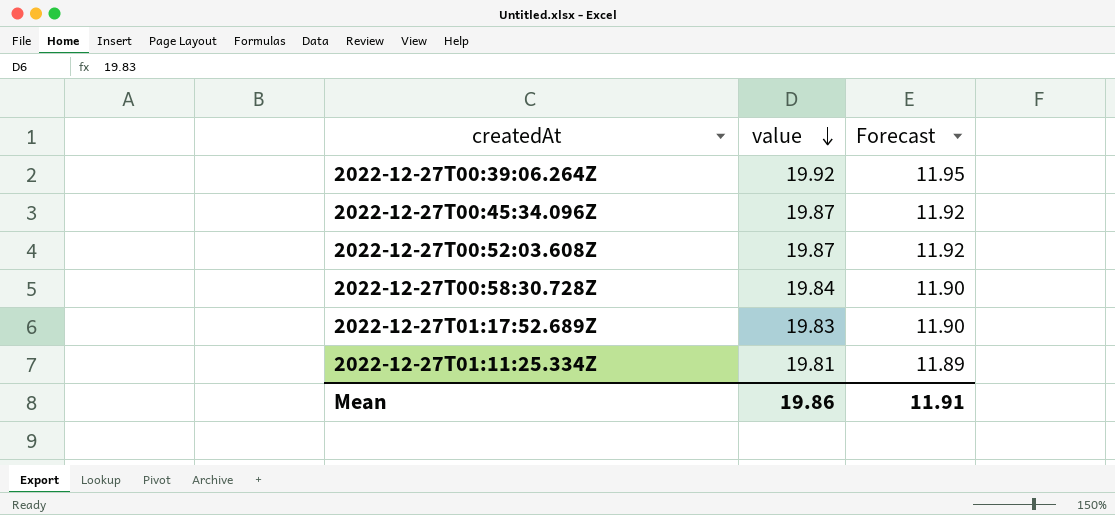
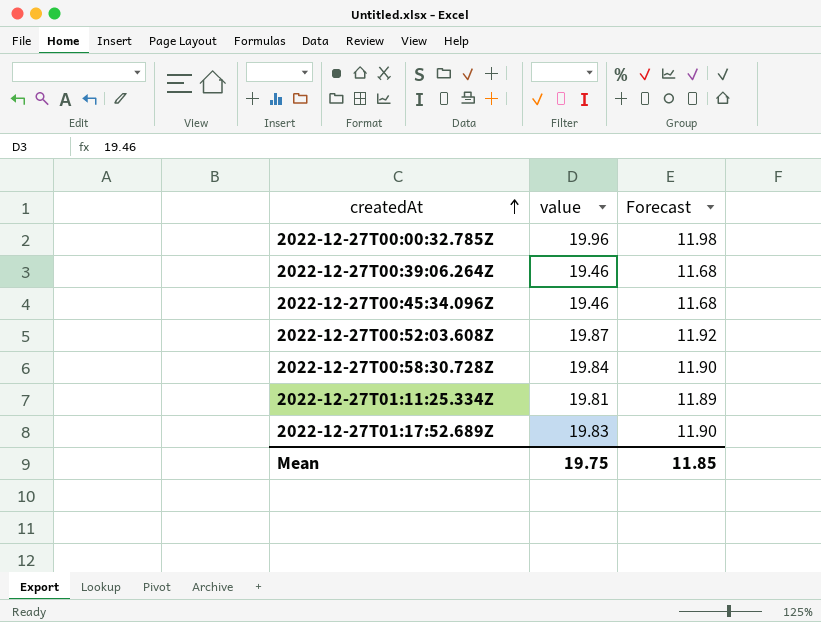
row order: value descending -> createdAt ascending
row 2022-12-27T00:00:32.785Z: none -> 19.96 | 11.98
2022-12-27T00:39:06.264Z | value: 19.92 -> 19.46
2022-12-27T00:39:06.264Z | Forecast: 11.95 -> 11.68
2022-12-27T00:45:34.096Z | value: 19.87 -> 19.46
2022-12-27T00:45:34.096Z | Forecast: 11.92 -> 11.68
Mean | value: 19.86 -> 19.75
Mean | Forecast: 11.91 -> 11.85

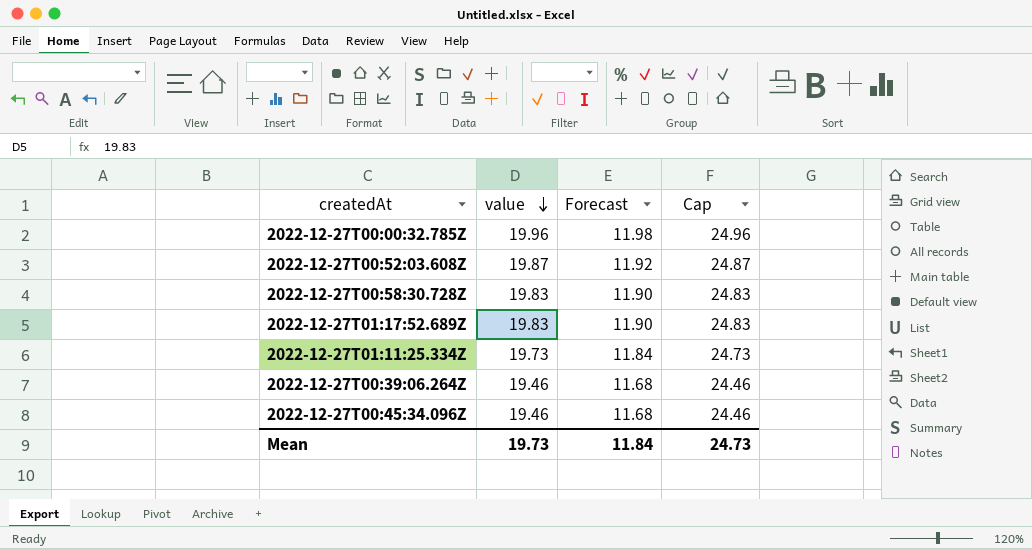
row order: createdAt ascending -> value descending
column Cap | formula: none -> [value] + 5
2022-12-27T00:58:30.728Z | value: 19.84 -> 19.83
2022-12-27T01:11:25.334Z | value: 19.81 -> 19.73
2022-12-27T01:11:25.334Z | Forecast: 11.89 -> 11.84
Mean | value: 19.75 -> 19.73
Mean | Forecast: 11.85 -> 11.84

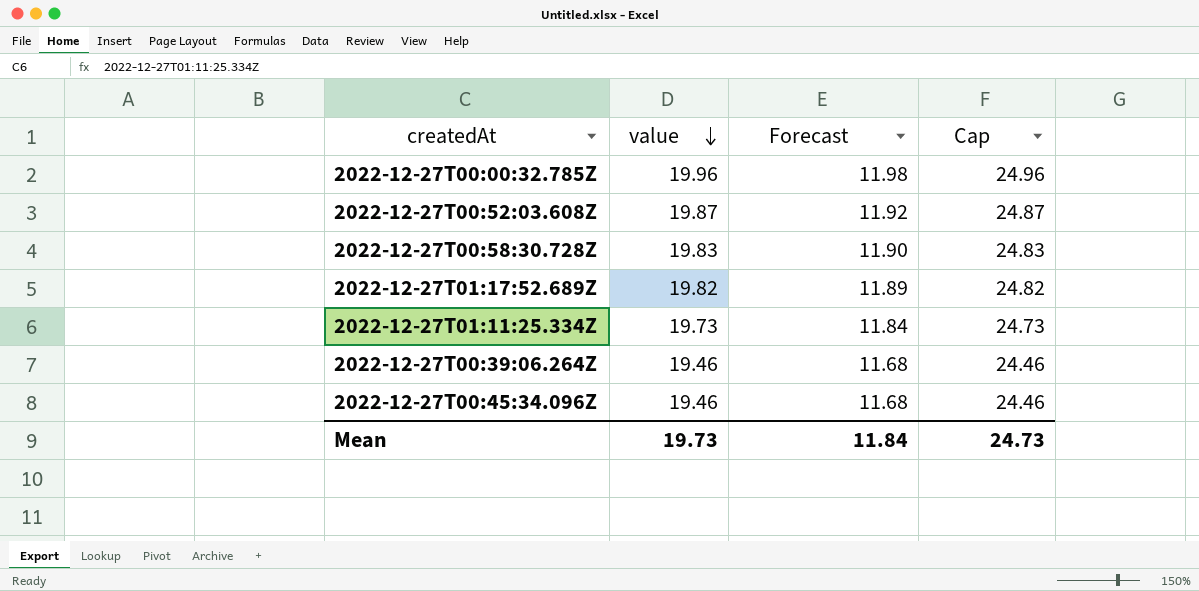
2022-12-27T01:17:52.689Z | value: 19.83 -> 19.82
2022-12-27T01:17:52.689Z | Forecast: 11.90 -> 11.89
2022-12-27T01:17:52.689Z | Cap: 24.83 -> 24.82

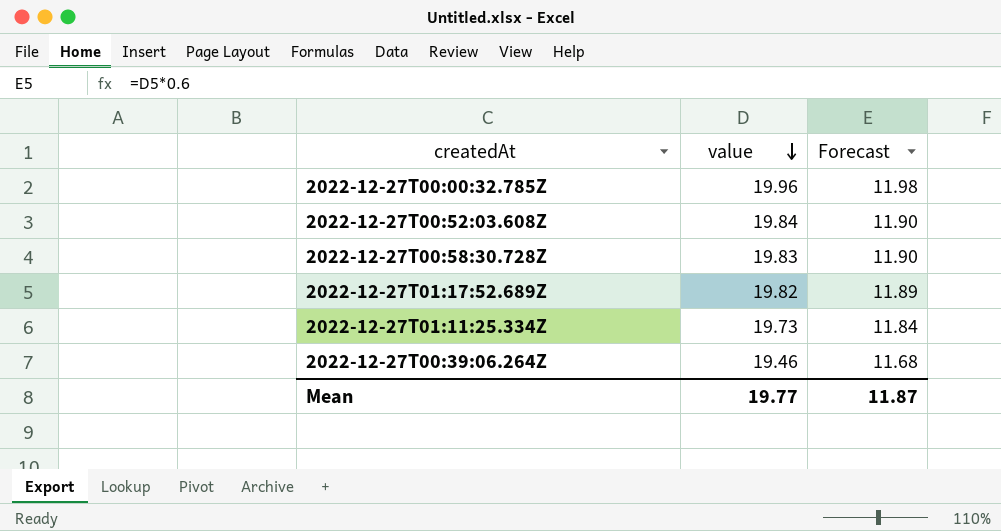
column Cap | formula: [value] + 5 -> none
row 2022-12-27T00:45:34.096Z: 19.46 | 11.68 | 24.46 -> none
2022-12-27T00:52:03.608Z | value: 19.87 -> 19.84
2022-12-27T00:52:03.608Z | Forecast: 11.92 -> 11.90
Mean | value: 19.73 -> 19.77
Mean | Forecast: 11.84 -> 11.87

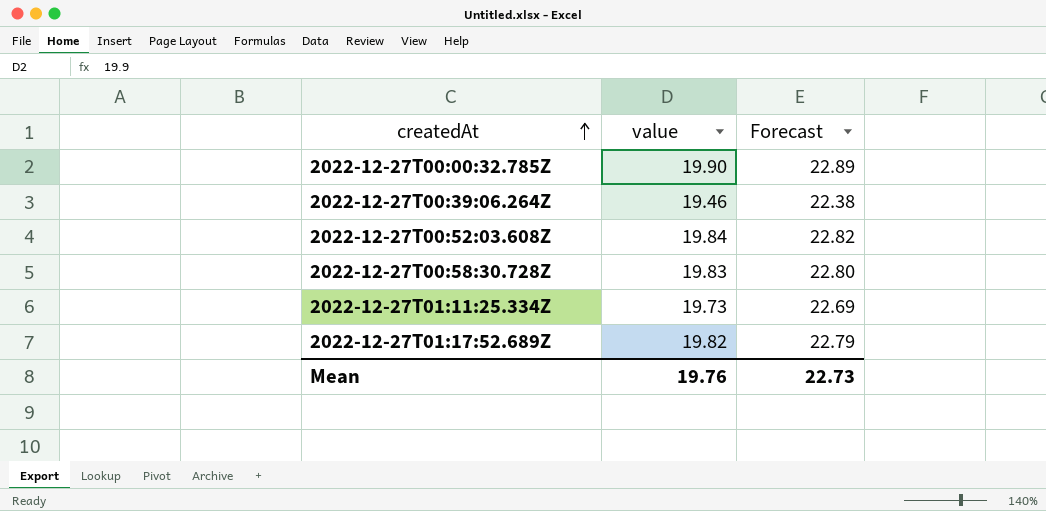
row order: value descending -> createdAt ascending
column Forecast | formula: [value] * 0.6 -> [value] * 1.15
2022-12-27T00:00:32.785Z | value: 19.96 -> 19.90
Mean | value: 19.77 -> 19.76
Mean | Forecast: 11.87 -> 22.73

